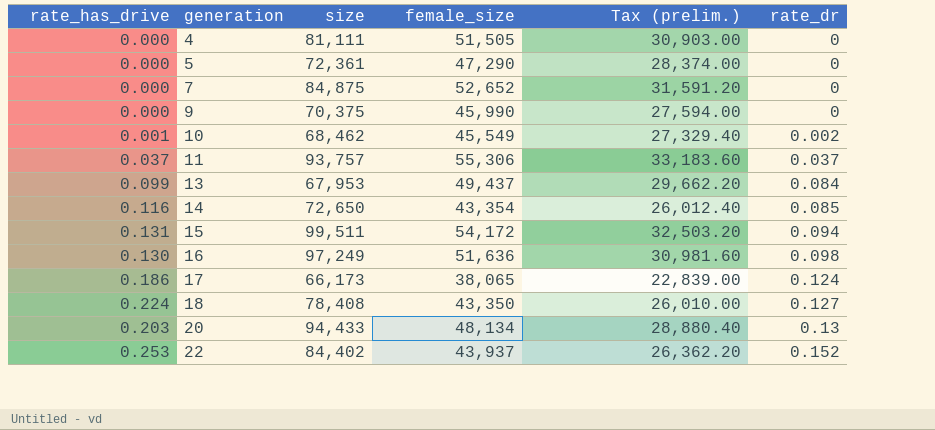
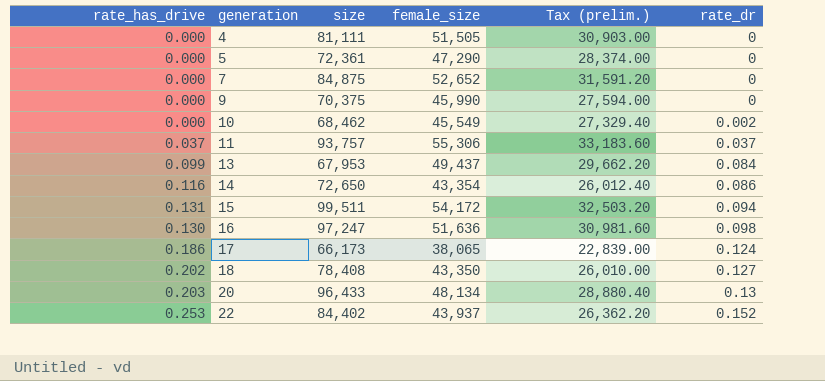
10 | rate_has_drive: 0.001 -> 0.000
14 | rate_dr: 0.085 -> 0.086
16 | size: 97,249 -> 97,247
18 | rate_has_drive: 0.224 -> 0.202
20 | size: 94,433 -> 96,433

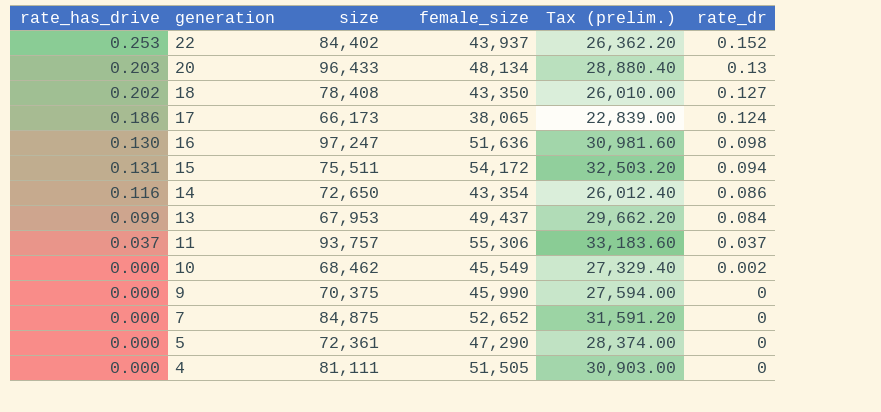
row order: generation ascending -> generation descending
15 | size: 99,511 -> 75,511

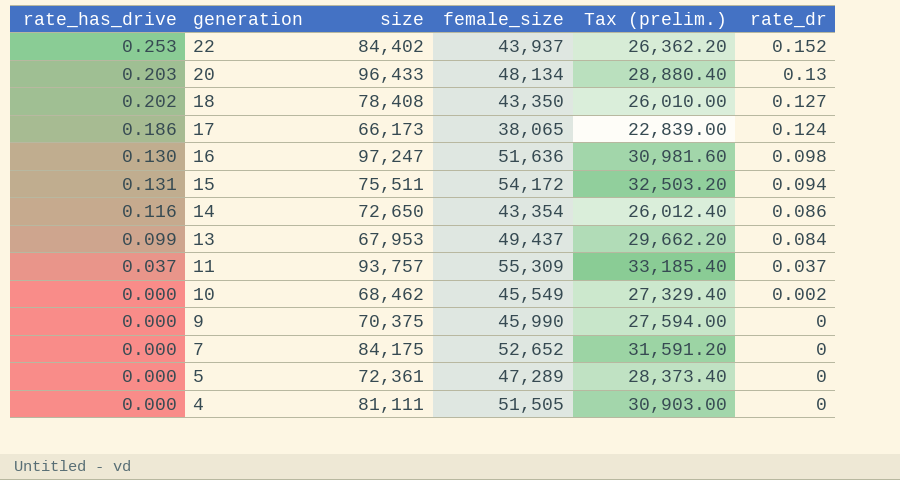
11 | female_size: 55,306 -> 55,309
11 | Tax (prelim.): 33,183.60 -> 33,185.40
7 | size: 84,875 -> 84,175
5 | female_size: 47,290 -> 47,289
5 | Tax (prelim.): 28,374.00 -> 28,373.40

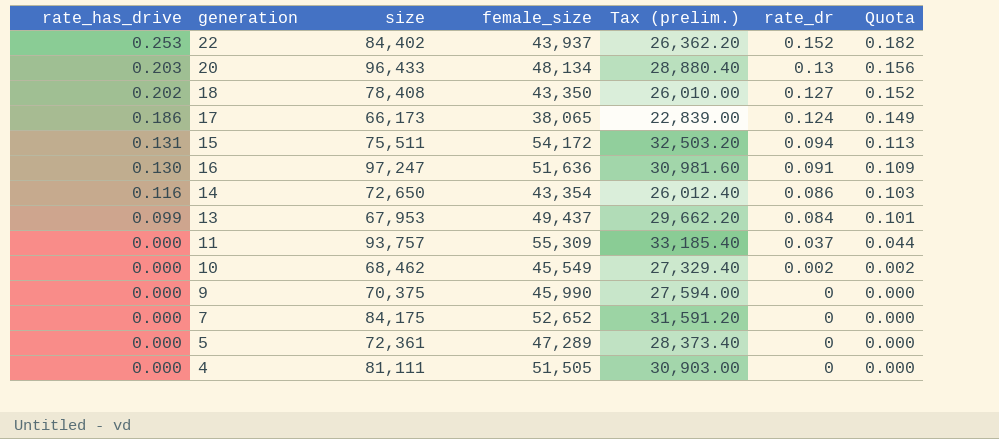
row order: generation descending -> rate_has_drive descending
column Quota | formula: none -> [rate_dr] * 1.2
16 | rate_dr: 0.098 -> 0.091
11 | rate_has_drive: 0.037 -> 0.000

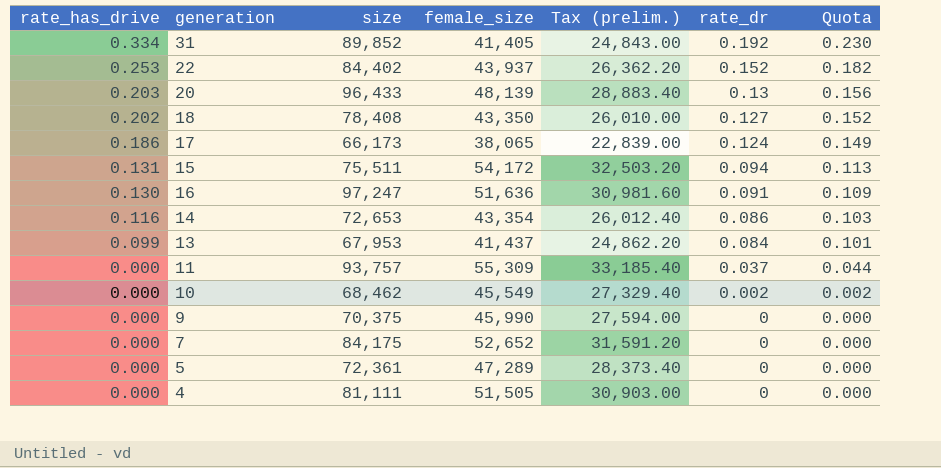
row 31: none -> 0.334 | 89,852 | 41,405 | 24,843.00 | 0.192 | 0.230
20 | female_size: 48,134 -> 48,139
20 | Tax (prelim.): 28,880.40 -> 28,883.40
14 | size: 72,650 -> 72,653
13 | female_size: 49,437 -> 41,437
13 | Tax (prelim.): 29,662.20 -> 24,862.20

